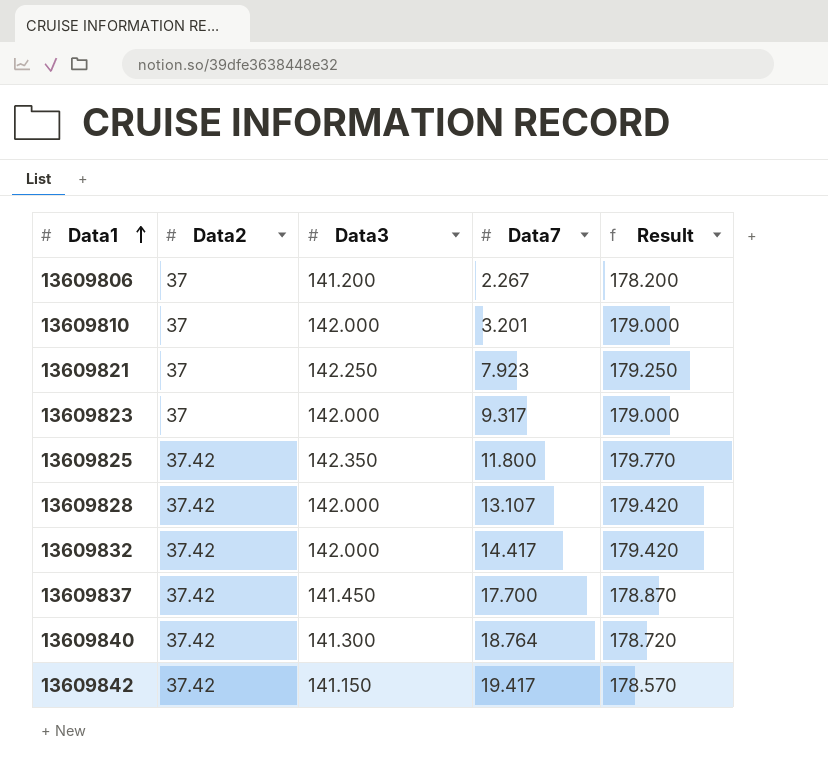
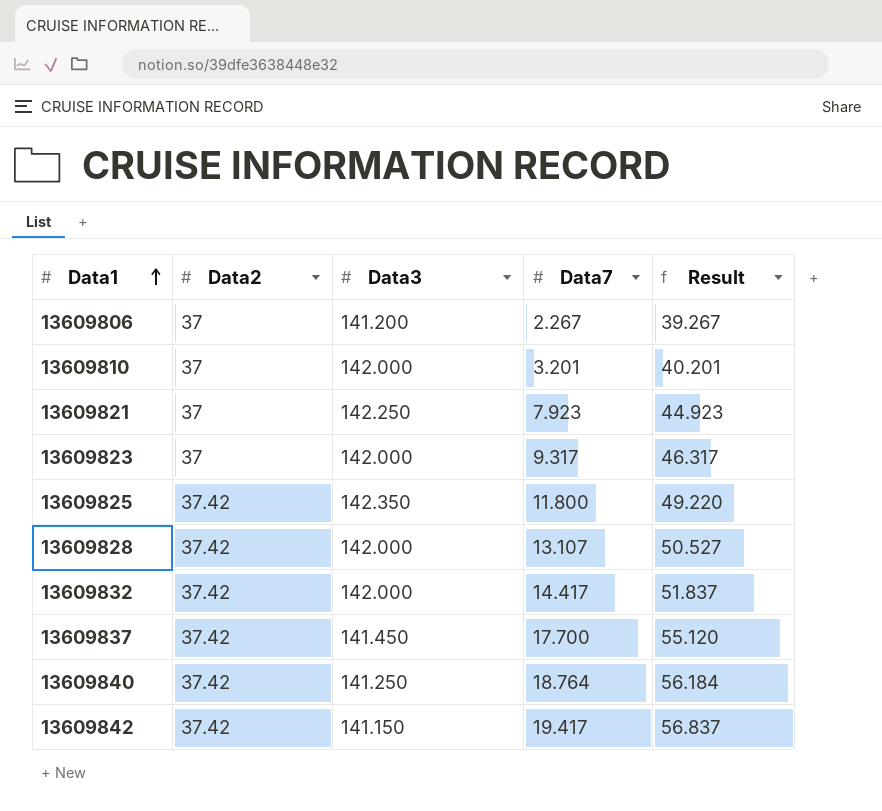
column Result | formula: [Data2] + [Data3] -> [Data2] + [Data7]
13609840 | Data3: 141.300 -> 141.250

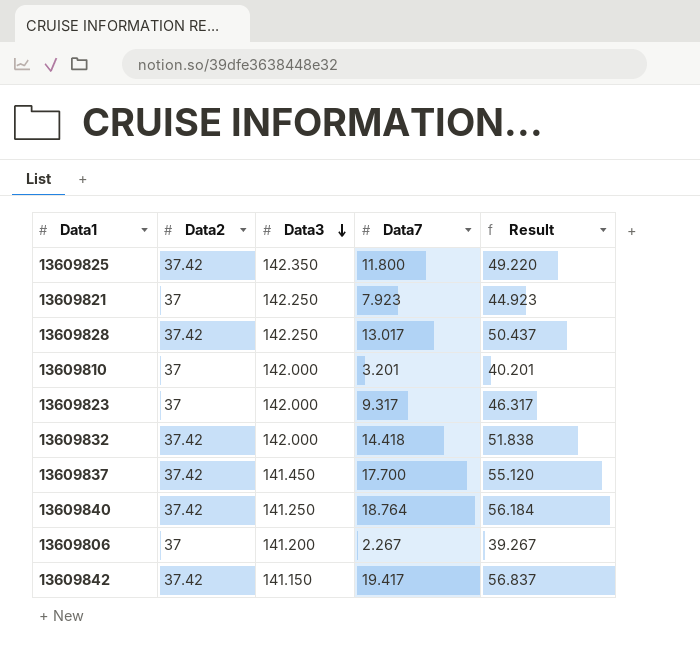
row order: Data1 ascending -> Data3 descending
13609828 | Data3: 142.000 -> 142.250
13609828 | Data7: 13.107 -> 13.017
13609828 | Result: 50.527 -> 50.437
13609832 | Data7: 14.417 -> 14.418
13609832 | Result: 51.837 -> 51.838

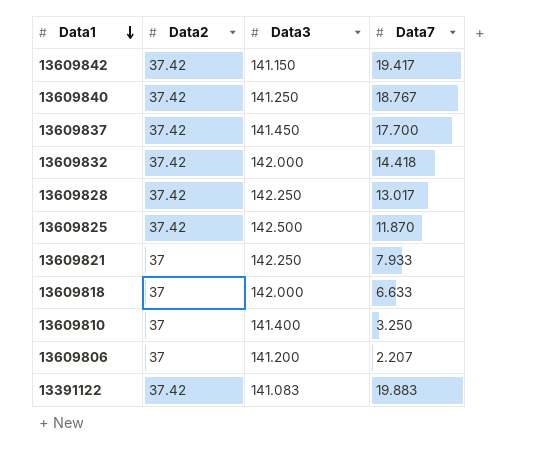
row order: Data3 descending -> Data1 descending
column Result | formula: [Data2] + [Data7] -> none
row 13609823: 37 | 142.000 | 9.317 | 46.317 -> none
13609840 | Data7: 18.764 -> 18.767
13609825 | Data3: 142.350 -> 142.500
13609825 | Data7: 11.800 -> 11.870
13609821 | Data7: 7.923 -> 7.933
row 13609818: none -> 37 | 142.000 | 6.633
13609810 | Data3: 142.000 -> 141.400
13609810 | Data7: 3.201 -> 3.250
13609806 | Data7: 2.267 -> 2.207
row 13391122: none -> 37.42 | 141.083 | 19.883

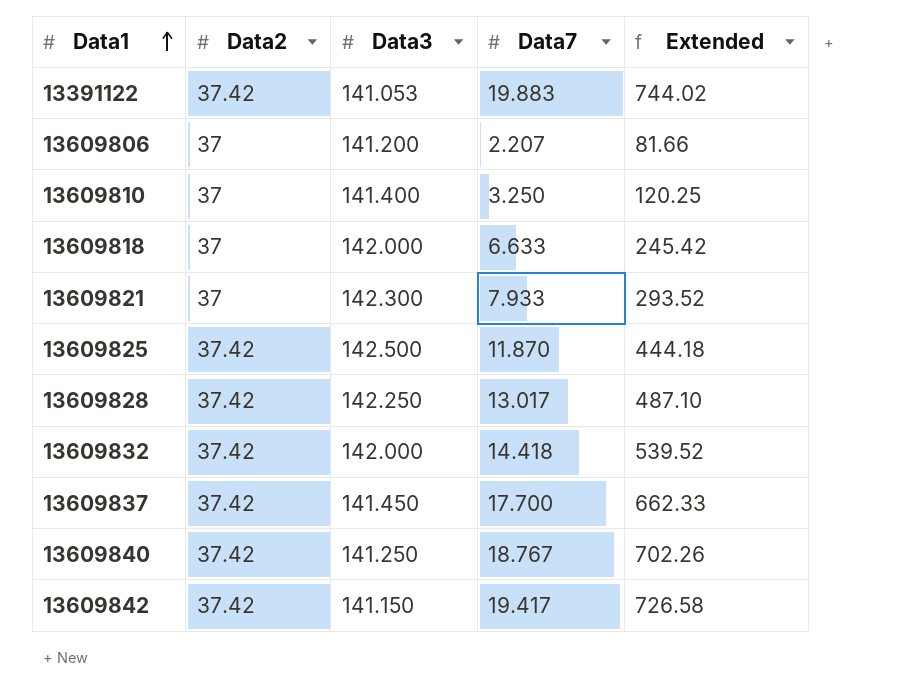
row order: Data1 descending -> Data1 ascending
column Extended | formula: none -> [Data2] * [Data7]
13391122 | Data3: 141.083 -> 141.053
13609821 | Data3: 142.250 -> 142.300

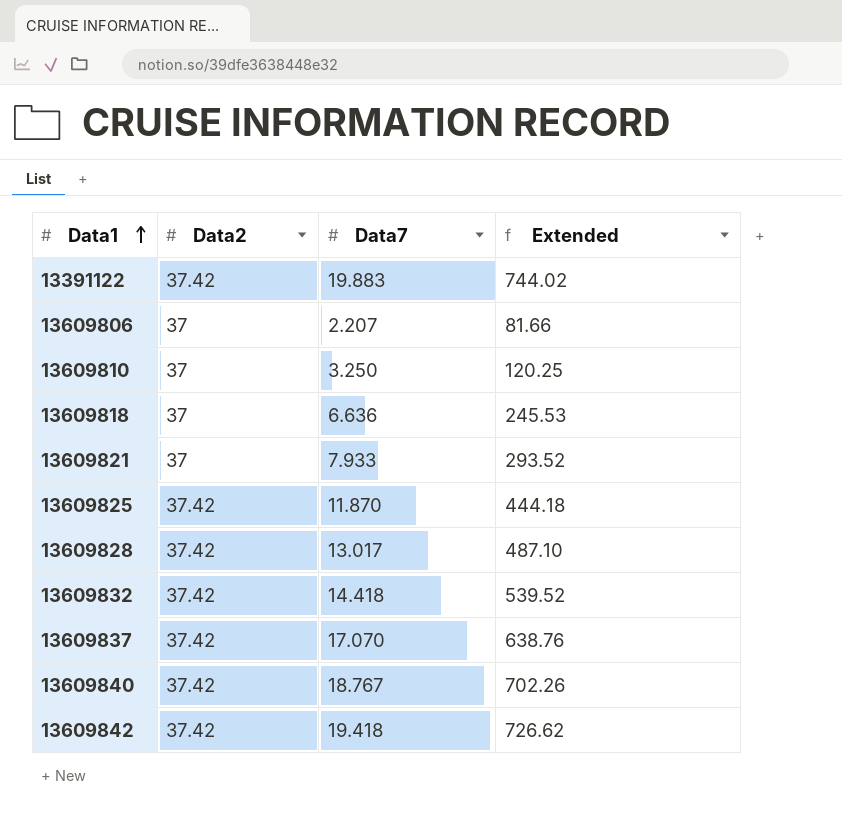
column Data3 | position: 3 -> none
13609818 | Data7: 6.633 -> 6.636
13609818 | Extended: 245.42 -> 245.53
13609837 | Data7: 17.700 -> 17.070
13609837 | Extended: 662.33 -> 638.76
13609842 | Data7: 19.417 -> 19.418
13609842 | Extended: 726.58 -> 726.62

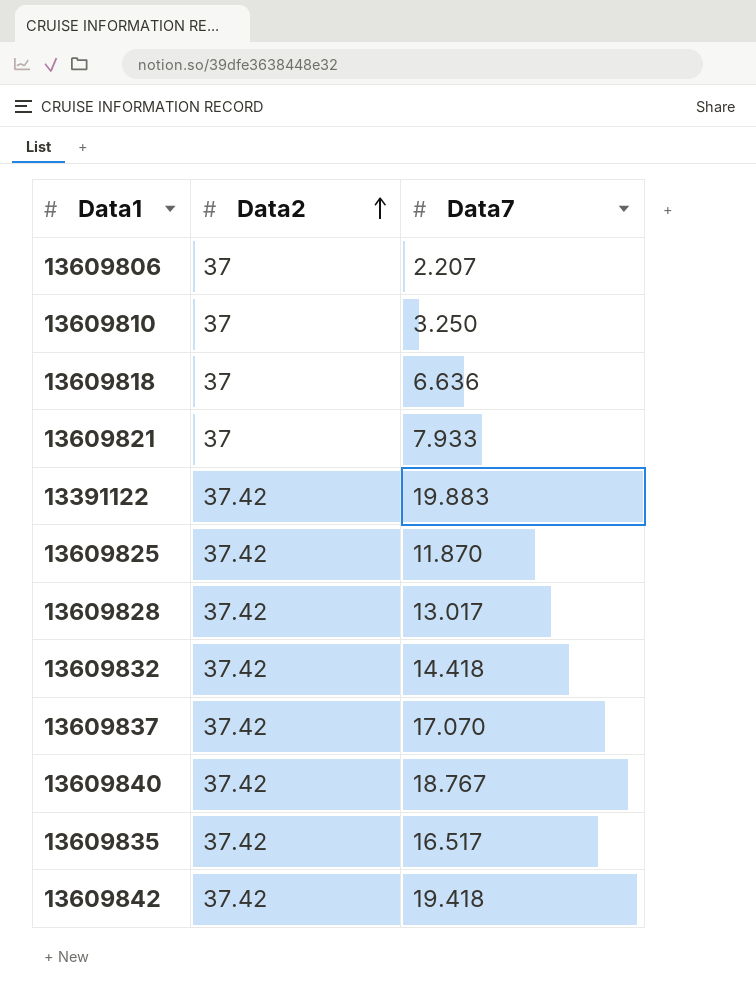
row order: Data1 ascending -> Data2 ascending
column Extended | formula: [Data2] * [Data7] -> none
row 13609835: none -> 37.42 | 16.517

